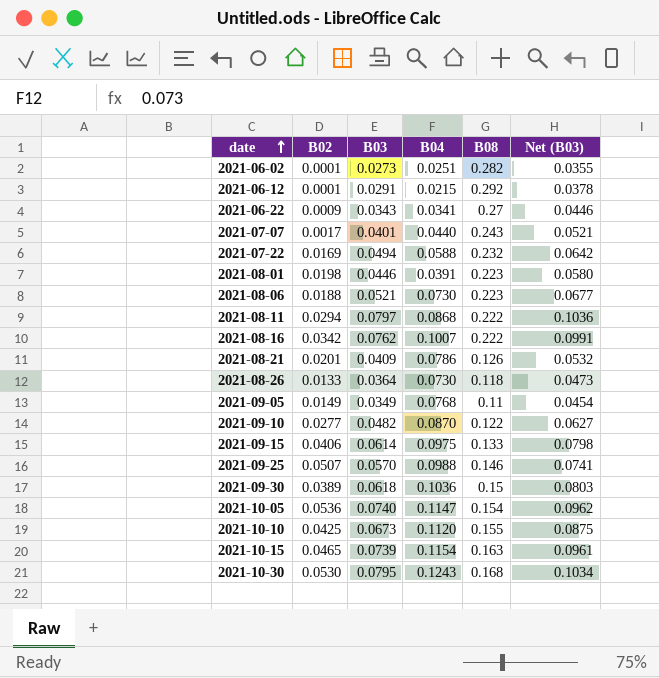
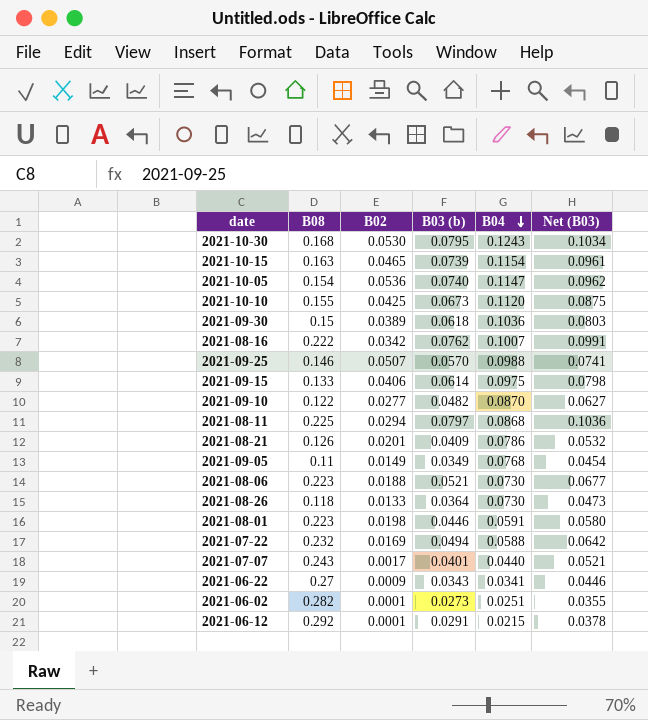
row order: date ascending -> B04 descending
column B08 | position: 5 -> 2
column name: B03 -> B03 (b)
2021-08-11 | B08: 0.222 -> 0.225
2021-08-01 | B04: 0.0391 -> 0.0591

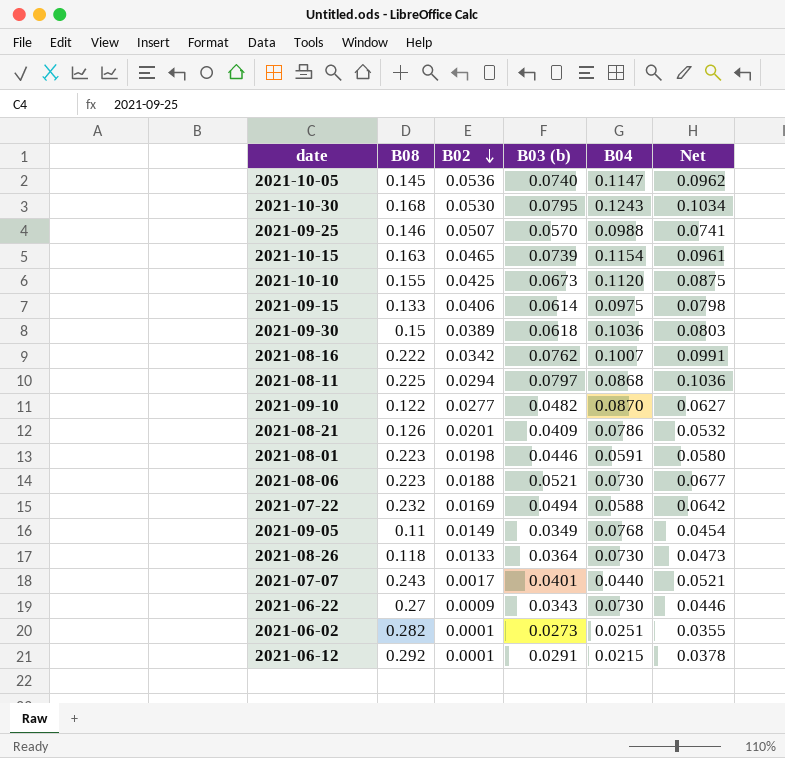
row order: B04 descending -> B02 descending
column name: Net (B03) -> Net
2021-10-05 | B08: 0.154 -> 0.145
2021-06-22 | B04: 0.0341 -> 0.0730

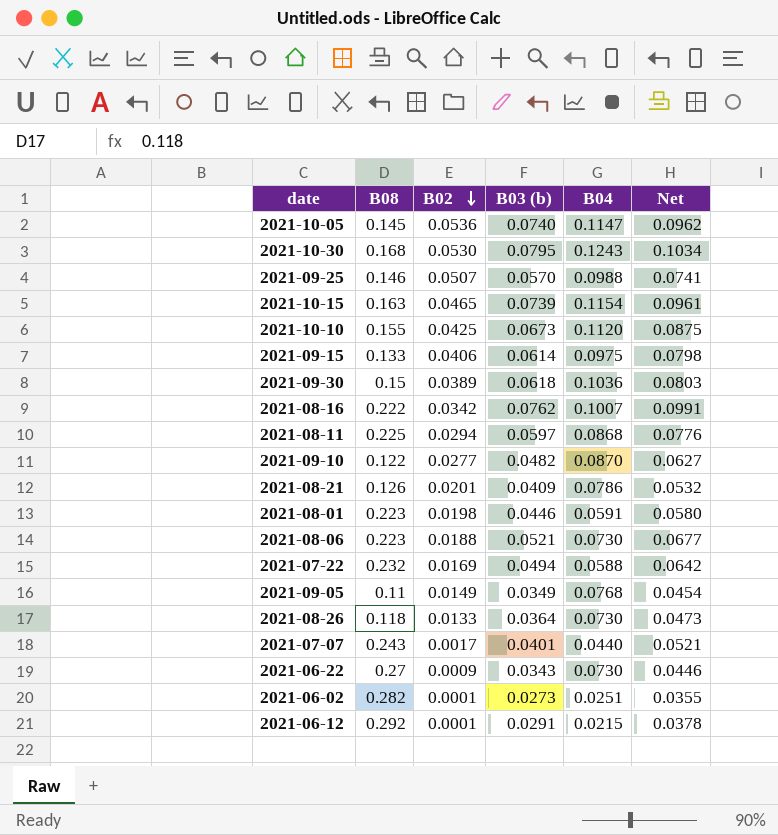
2021-08-11 | B03 (b): 0.0797 -> 0.0597
2021-08-11 | Net: 0.1036 -> 0.0776

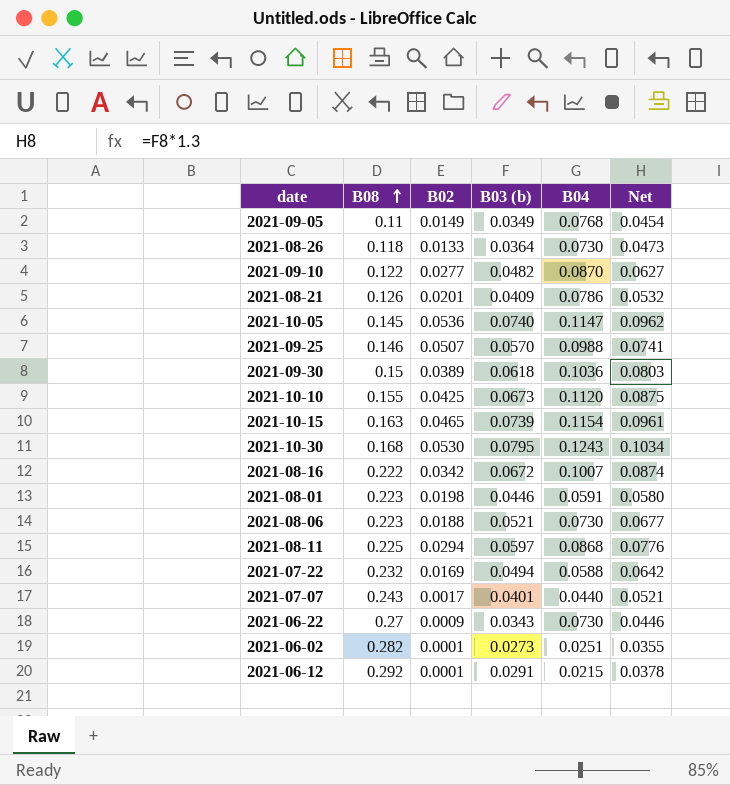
row order: B02 descending -> B08 ascending
row 2021-09-15: 0.133 | 0.0406 | 0.0614 | 0.0975 | 0.0798 -> none
2021-08-16 | B03 (b): 0.0762 -> 0.0672
2021-08-16 | Net: 0.0991 -> 0.0874

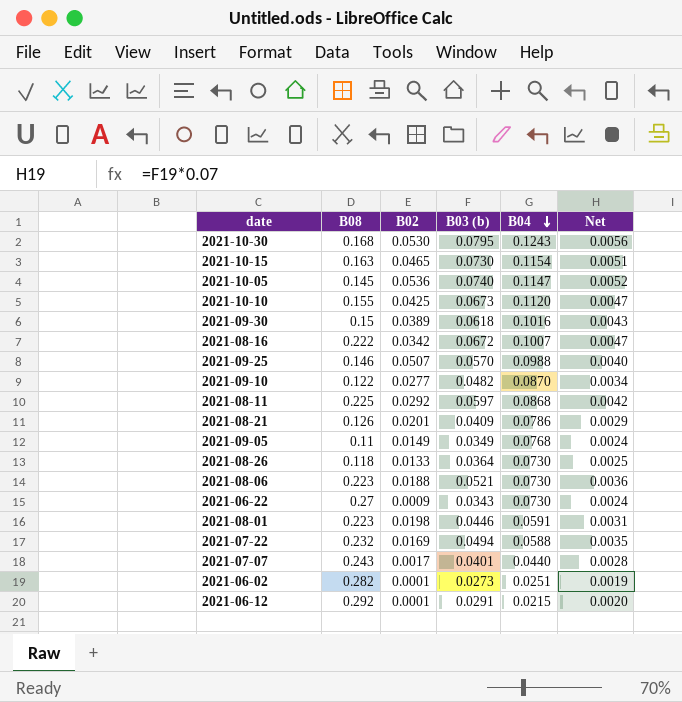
row order: B08 ascending -> B04 descending
column Net | formula: [B03 (b)] * 1.3 -> [B03 (b)] * 0.07
2021-10-15 | B03 (b): 0.0739 -> 0.0730
2021-09-30 | B04: 0.1036 -> 0.1016
2021-08-11 | B02: 0.0294 -> 0.0292

